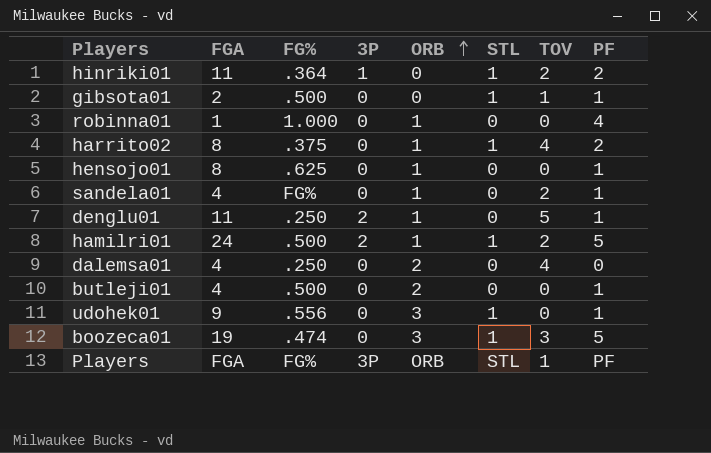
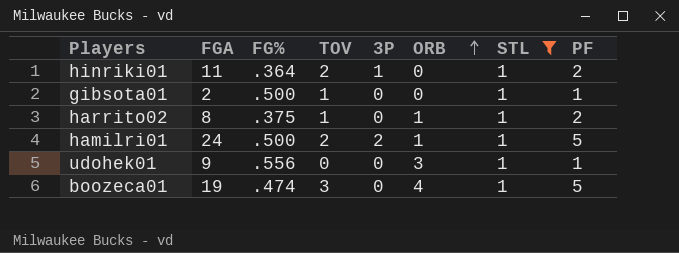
filter: none -> STL = 1
column TOV | position: 7 -> 4
harrito02 | TOV: 4 -> 1
boozeca01 | ORB: 3 -> 4

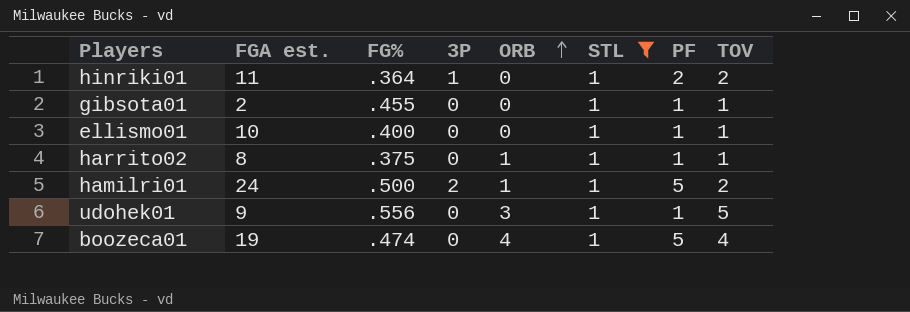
column name: FGA -> FGA est.
column TOV | position: 4 -> 8
gibsota01 | FG%: .500 -> .455
row ellismo01: none -> 10 | .400 | 0 | 0 | 1 | 1 | 1
harrito02 | PF: 2 -> 1
udohek01 | TOV: 0 -> 5
boozeca01 | TOV: 3 -> 4

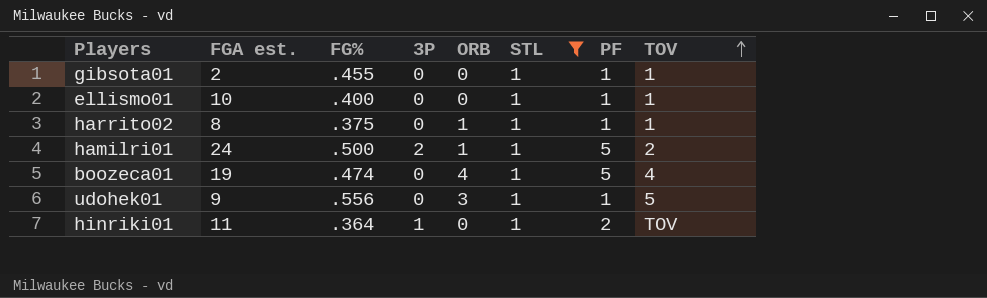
row order: ORB ascending -> TOV ascending
hinriki01 | TOV: 2 -> TOV

